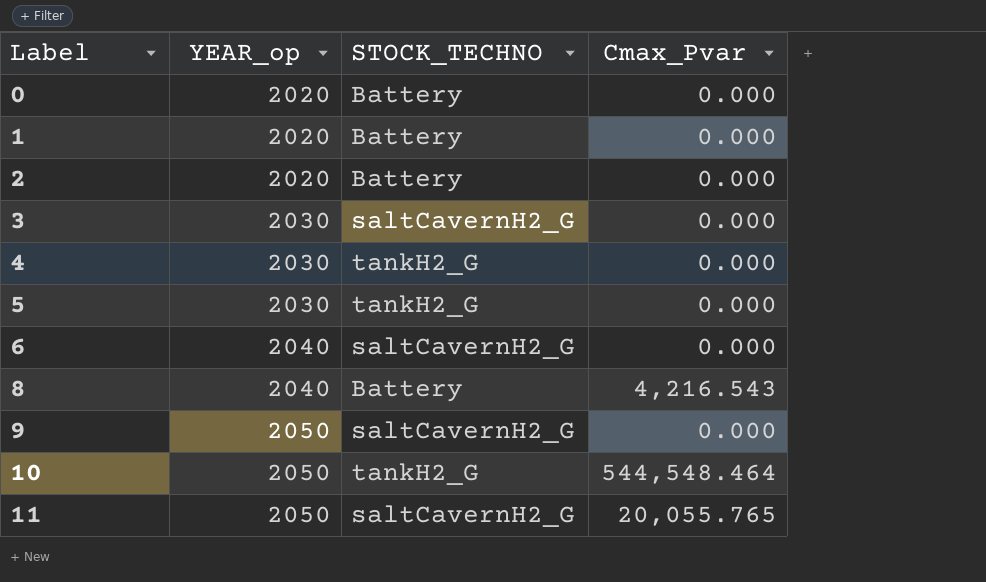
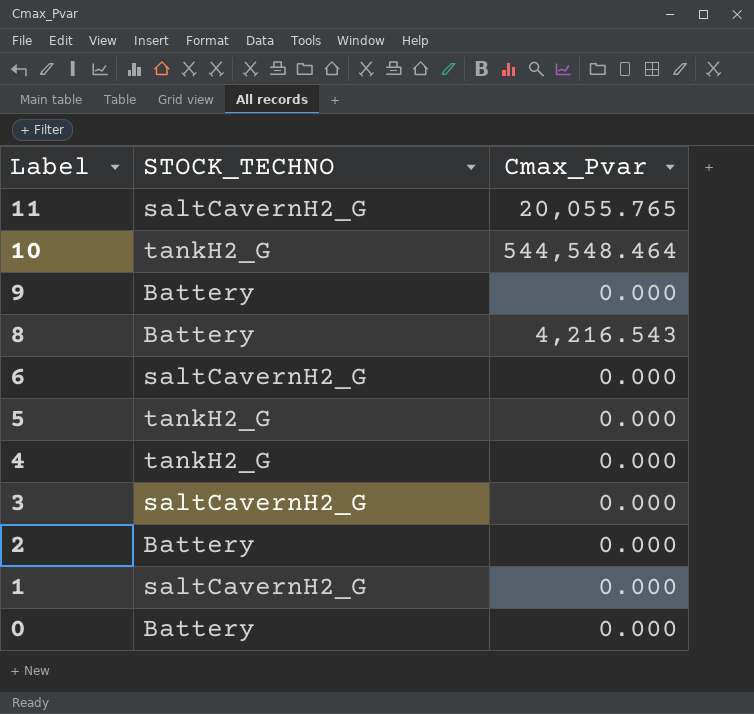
row order: Label ascending -> Label descending
column YEAR_op | position: 2 -> none
9 | STOCK_TECHNO: saltCavernH2_G -> Battery
1 | STOCK_TECHNO: Battery -> saltCavernH2_G

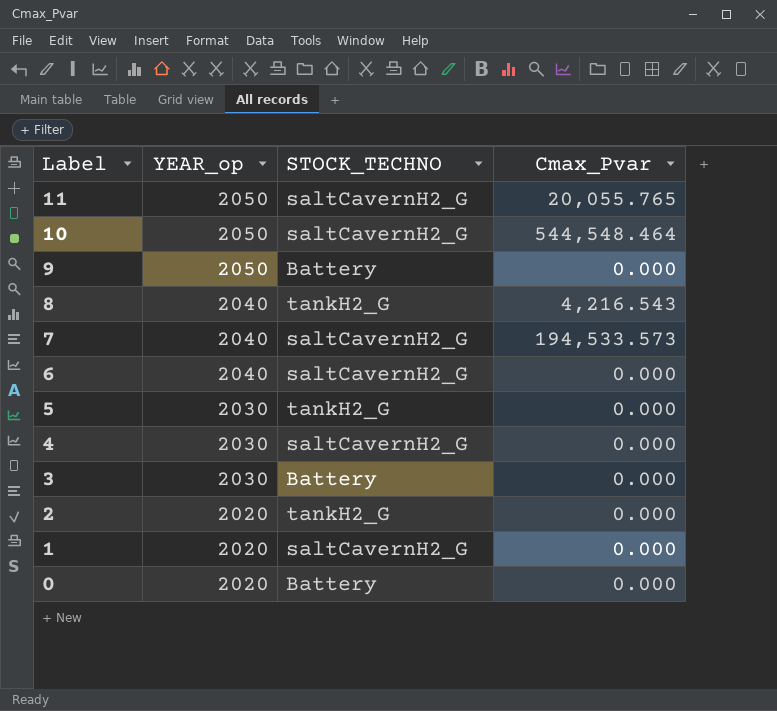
column YEAR_op | position: none -> 2
10 | STOCK_TECHNO: tankH2_G -> saltCavernH2_G
8 | STOCK_TECHNO: Battery -> tankH2_G
row 7: none -> 2040 | saltCavernH2_G | 194,533.573
4 | STOCK_TECHNO: tankH2_G -> saltCavernH2_G
3 | STOCK_TECHNO: saltCavernH2_G -> Battery
2 | STOCK_TECHNO: Battery -> tankH2_G

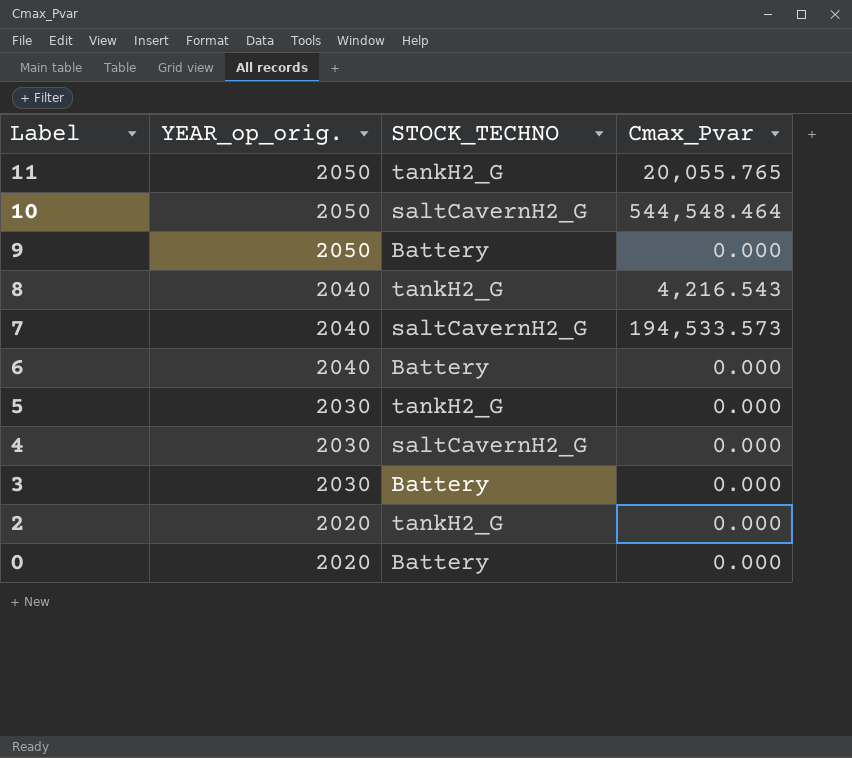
column name: YEAR_op -> YEAR_op_orig.
row 1: 2020 | saltCavernH2_G | 0.000 -> none
11 | STOCK_TECHNO: saltCavernH2_G -> tankH2_G
6 | STOCK_TECHNO: saltCavernH2_G -> Battery

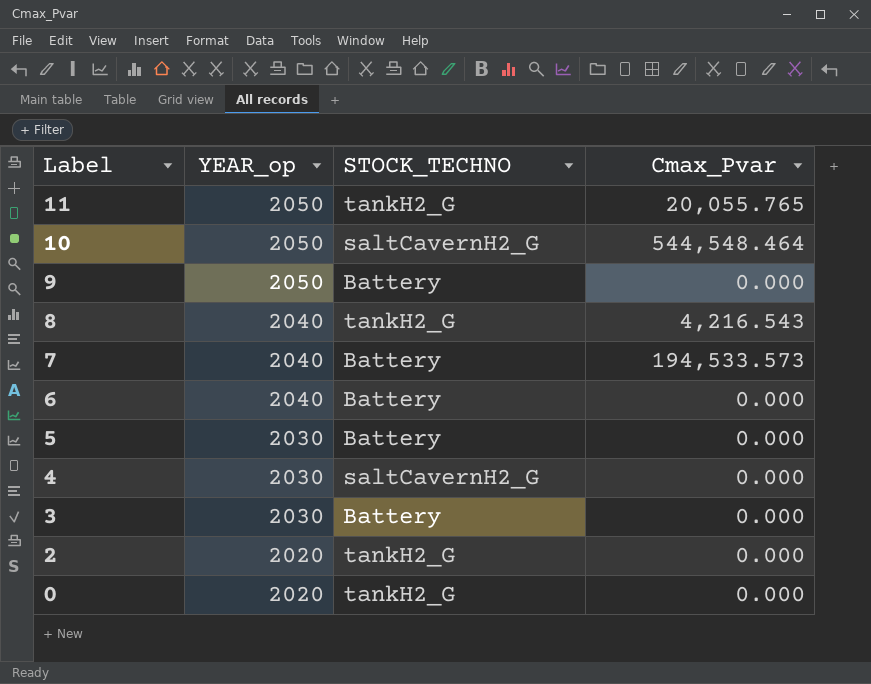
column name: YEAR_op_orig. -> YEAR_op
7 | STOCK_TECHNO: saltCavernH2_G -> Battery
5 | STOCK_TECHNO: tankH2_G -> Battery
0 | STOCK_TECHNO: Battery -> tankH2_G

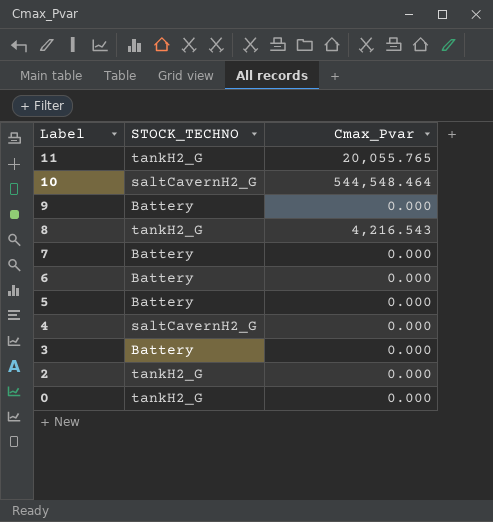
column YEAR_op | position: 2 -> none
7 | Cmax_Pvar: 194,533.573 -> 0.000

